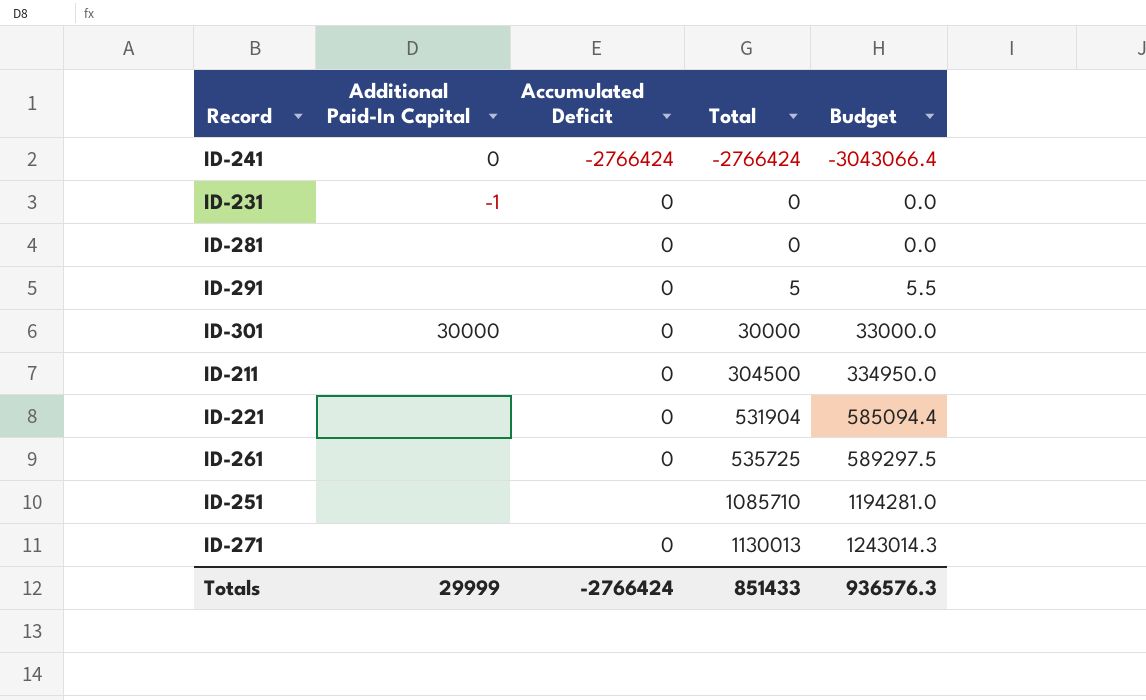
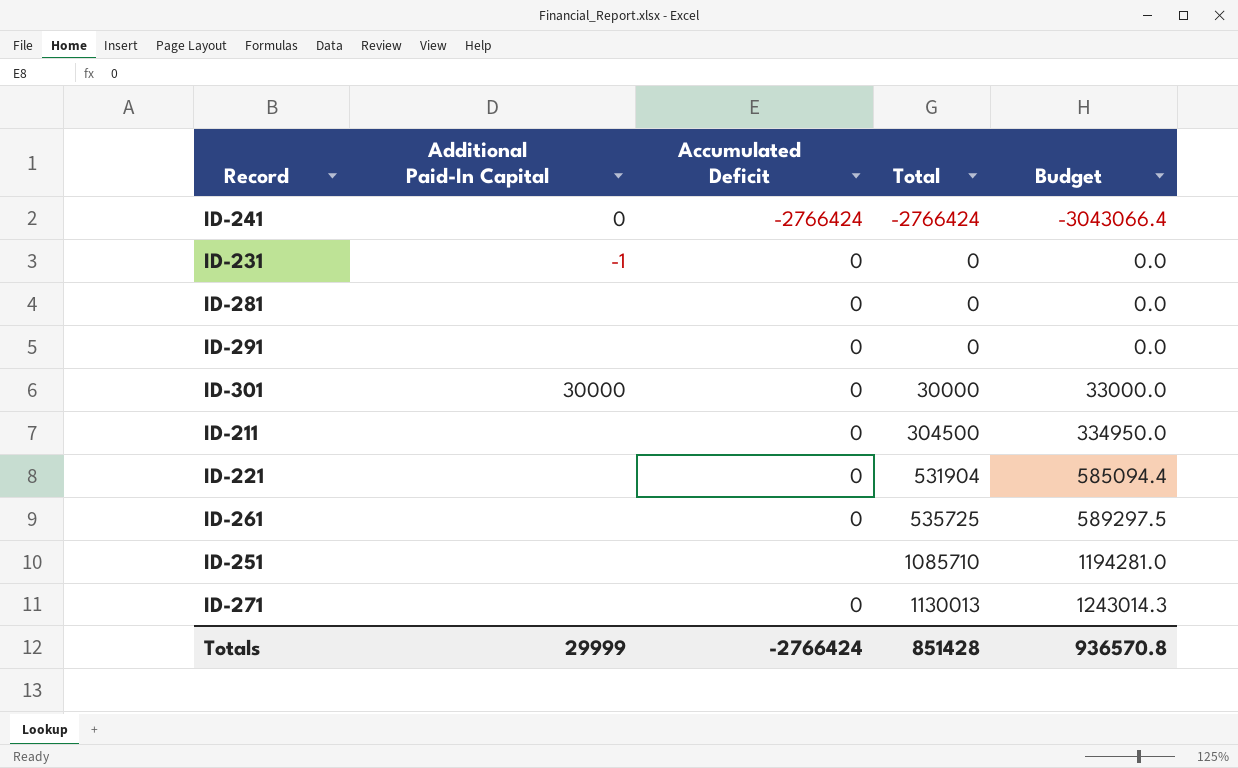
ID-291 | Total: 5 -> 0
ID-291 | Budget: 5.5 -> 0.0
Totals | Total: 851433 -> 851428
Totals | Budget: 936576.3 -> 936570.8

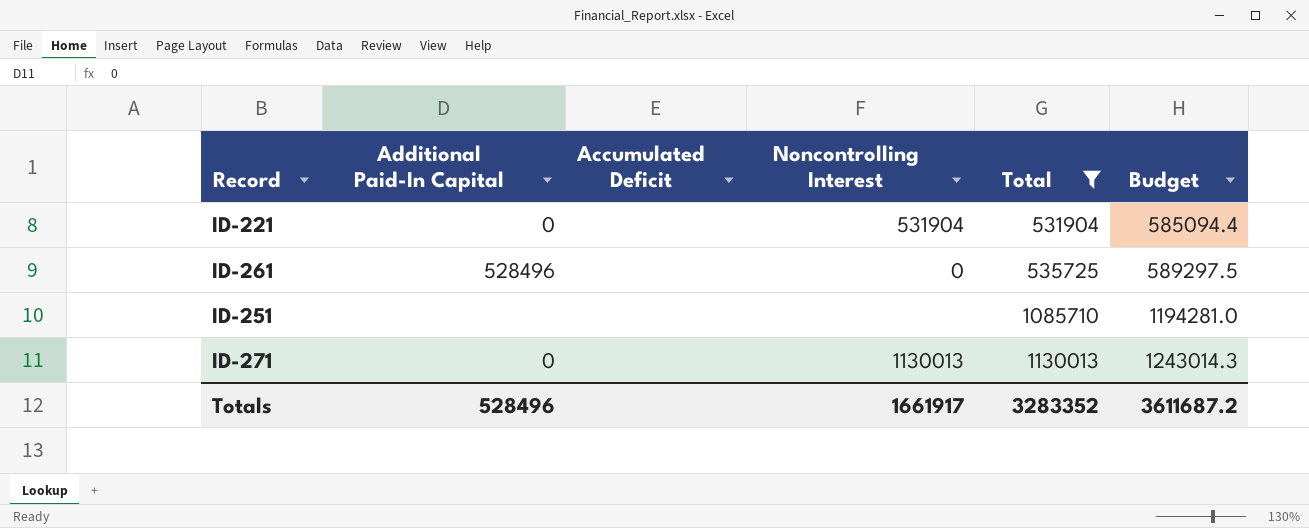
filter: none -> Total >= 531904
column Noncontrolling Interest | position: none -> 4
ID-221 | Additional Paid-In Capital: none -> 0
ID-221 | Accumulated Deficit: 0 -> none
ID-261 | Additional Paid-In Capital: none -> 528496
ID-261 | Accumulated Deficit: 0 -> none
ID-271 | Additional Paid-In Capital: none -> 0
ID-271 | Accumulated Deficit: 0 -> none
Totals | Additional Paid-In Capital: 29999 -> 528496
Totals | Accumulated Deficit: -2766424 -> none
Totals | Total: 851428 -> 3283352
Totals | Budget: 936570.8 -> 3611687.2

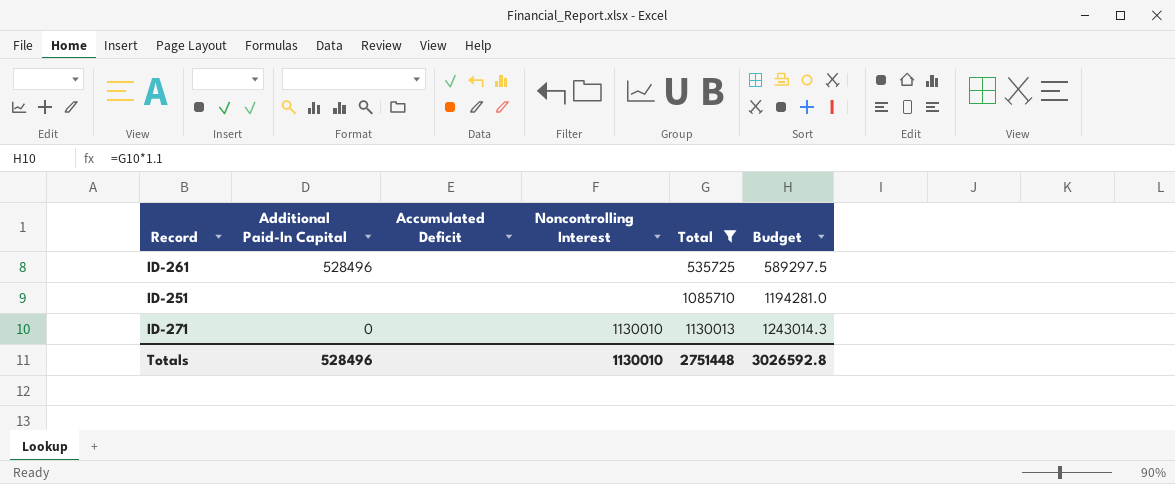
row ID-221: 0 | none | 531904 | 531904 | 585094.4 -> none
ID-261 | Noncontrolling Interest: 0 -> none
ID-271 | Noncontrolling Interest: 1130013 -> 1130010
Totals | Noncontrolling Interest: 1661917 -> 1130010
Totals | Total: 3283352 -> 2751448
Totals | Budget: 3611687.2 -> 3026592.8

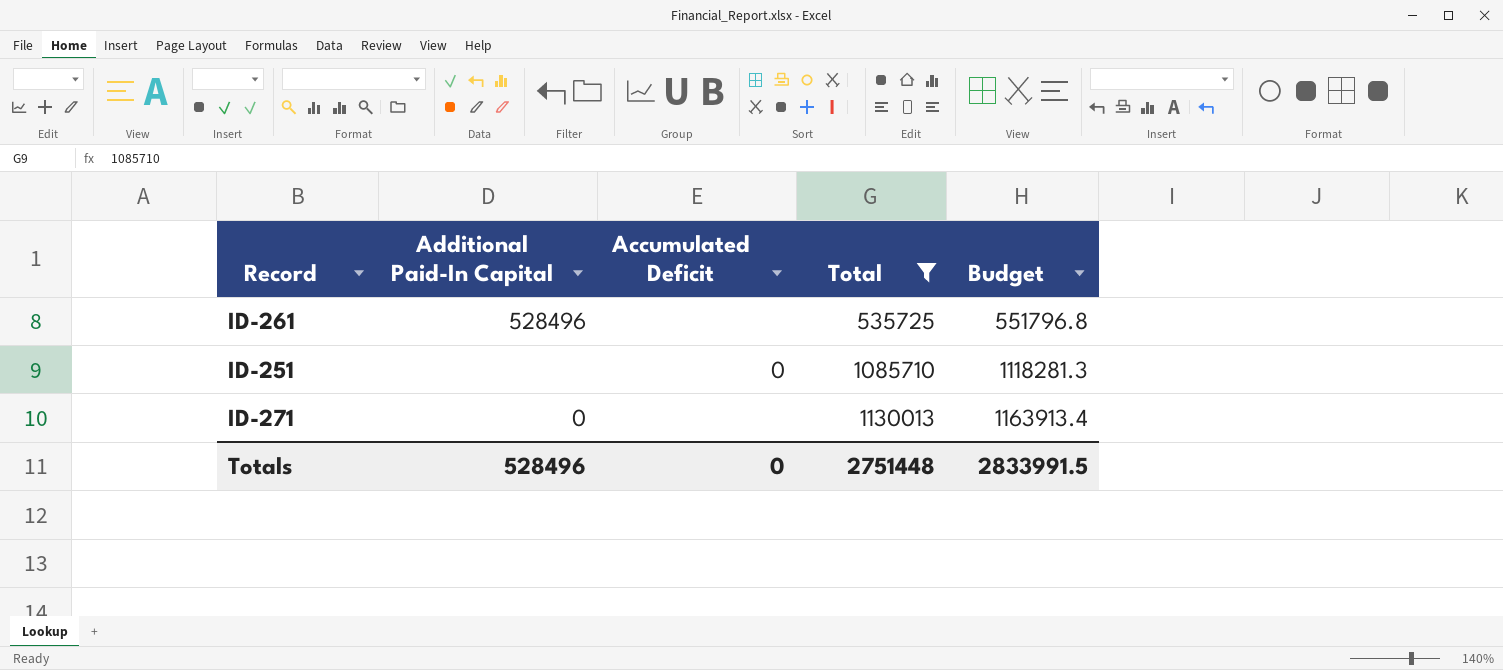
column Noncontrolling Interest | position: 4 -> none
column Budget | formula: [Total] * 1.1 -> [Total] * 1.03
ID-251 | Accumulated Deficit: none -> 0
Totals | Accumulated Deficit: none -> 0
Totals | Budget: 3026592.8 -> 2833991.5

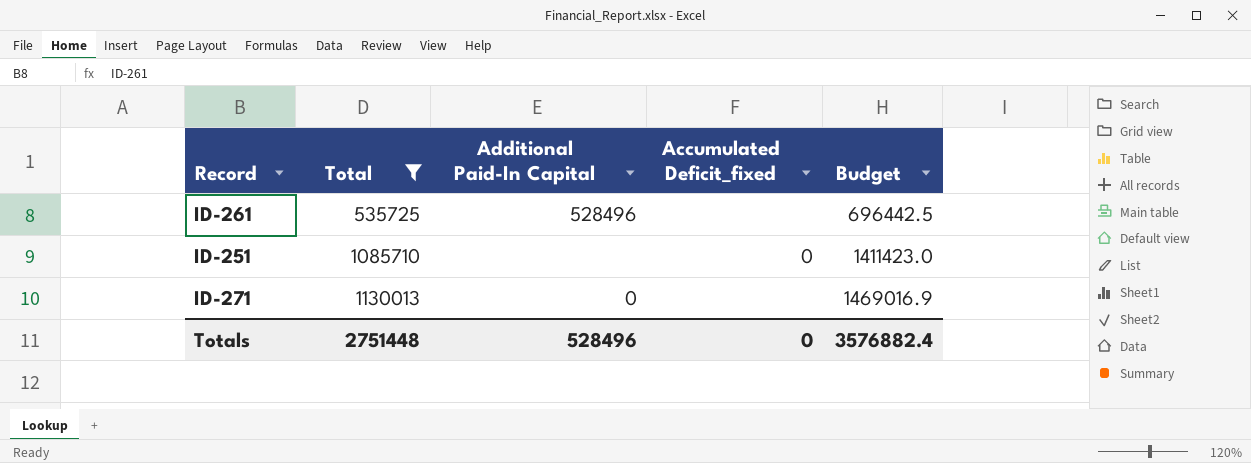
column Total | position: 4 -> 2
column name: Accumulated Deficit -> Accumulated Deficit_fixed
column Budget | formula: [Total] * 1.03 -> [Total] * 1.3
Totals | Budget: 2833991.5 -> 3576882.4

